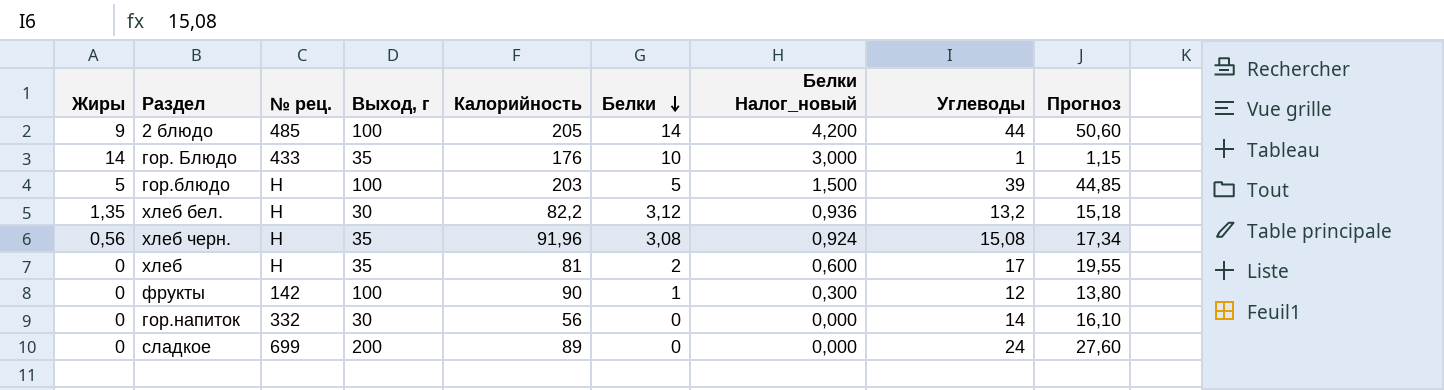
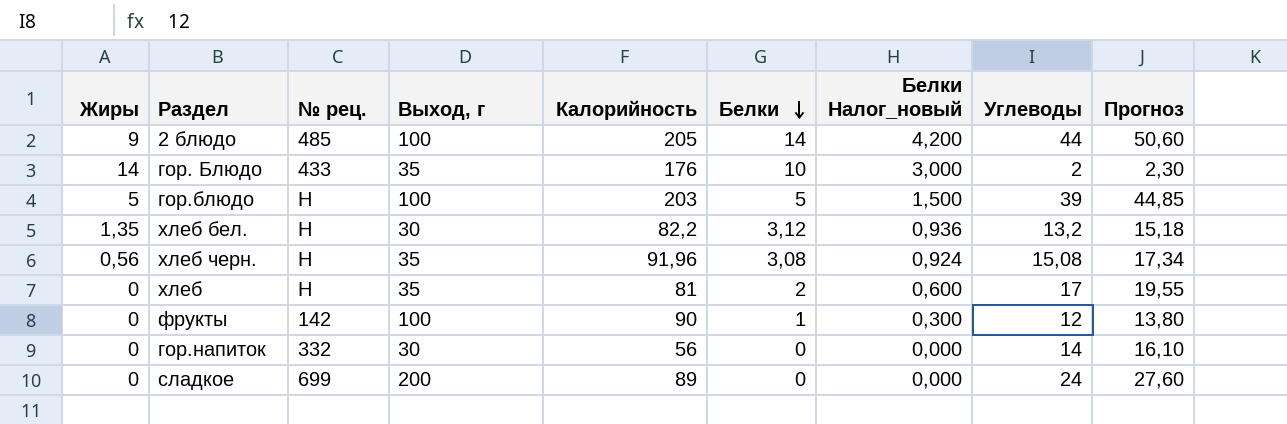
гор. Блюдо | Углеводы: 1 -> 2
гор. Блюдо | Прогноз: 1,15 -> 2,30

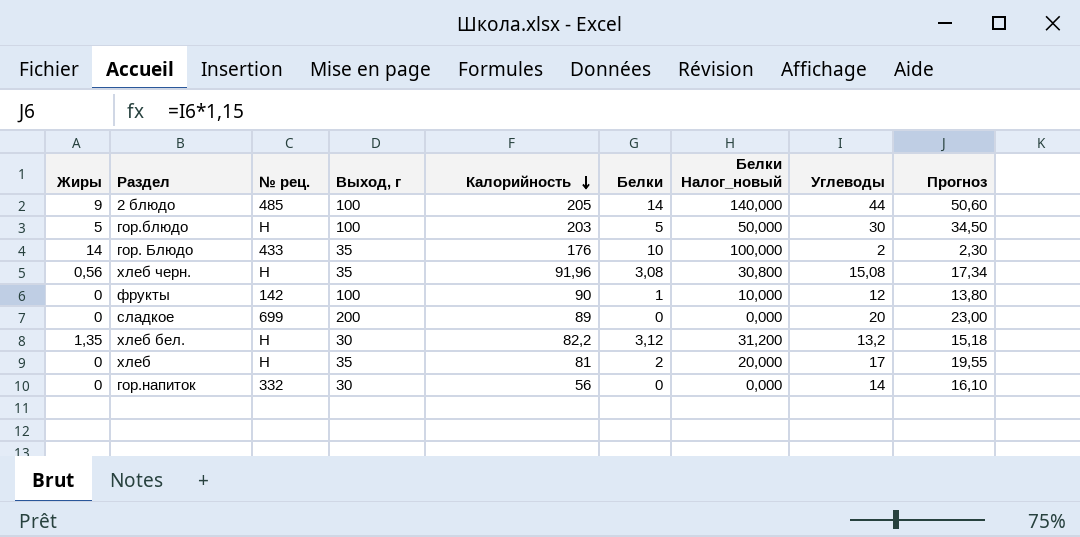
row order: Белки descending -> Калорийность descending
column Белки Налог_новый | formula: [Белки] * 0,3 -> [Белки] * 10
гор.блюдо | Углеводы: 39 -> 30
гор.блюдо | Прогноз: 44,85 -> 34,50
сладкое | Углеводы: 24 -> 20
сладкое | Прогноз: 27,60 -> 23,00

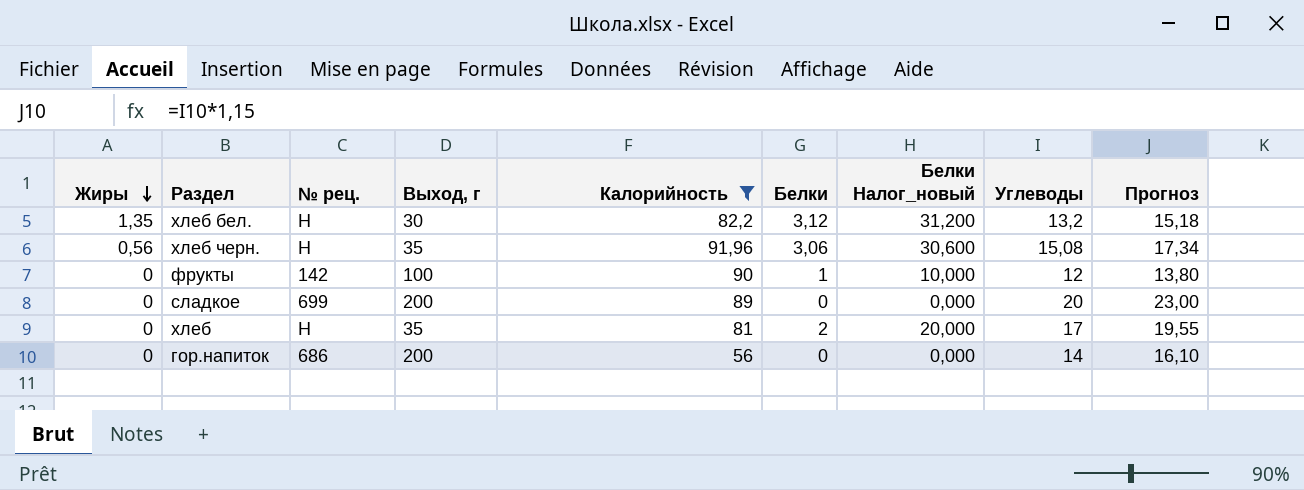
filter: none -> Калорийность <= 91,96
row order: Калорийность descending -> Жиры descending
хлеб черн. | Белки: 3,08 -> 3,06
хлеб черн. | Белки Налог_новый: 30,800 -> 30,600
гор.напиток | № рец.: 332 -> 686
гор.напиток | Выход, г: 30 -> 200

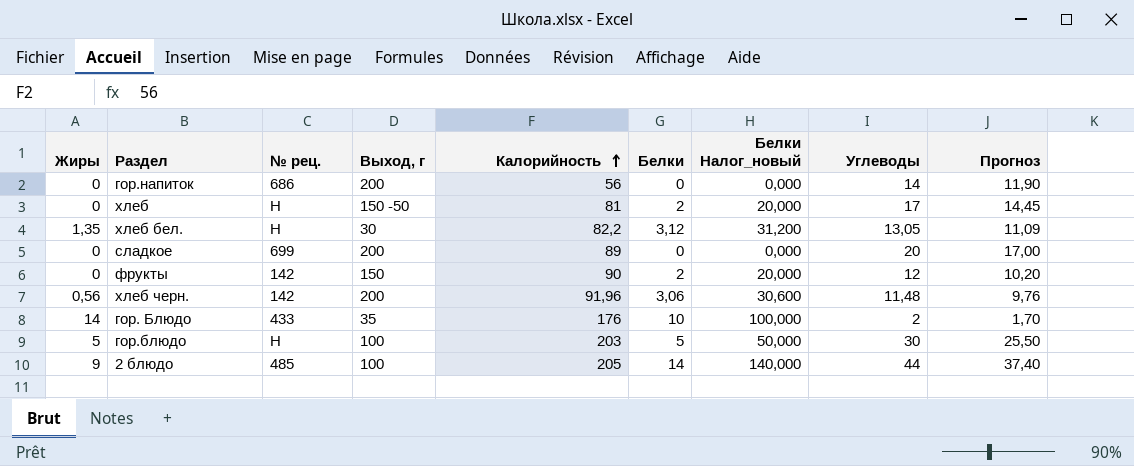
filter: Калорийность <= 91,96 -> none
row order: Жиры descending -> Калорийность ascending
column Прогноз | formula: [Углеводы] * 1,15 -> [Углеводы] * 0,85
хлеб | Выход, г: 35 -> 150 -50
хлеб бел. | Углеводы: 13,2 -> 13,05
фрукты | Выход, г: 100 -> 150
фрукты | Белки: 1 -> 2
фрукты | Белки Налог_новый: 10,000 -> 20,000
хлеб черн. | № рец.: Н -> 142
хлеб черн. | Выход, г: 35 -> 200
хлеб черн. | Углеводы: 15,08 -> 11,48

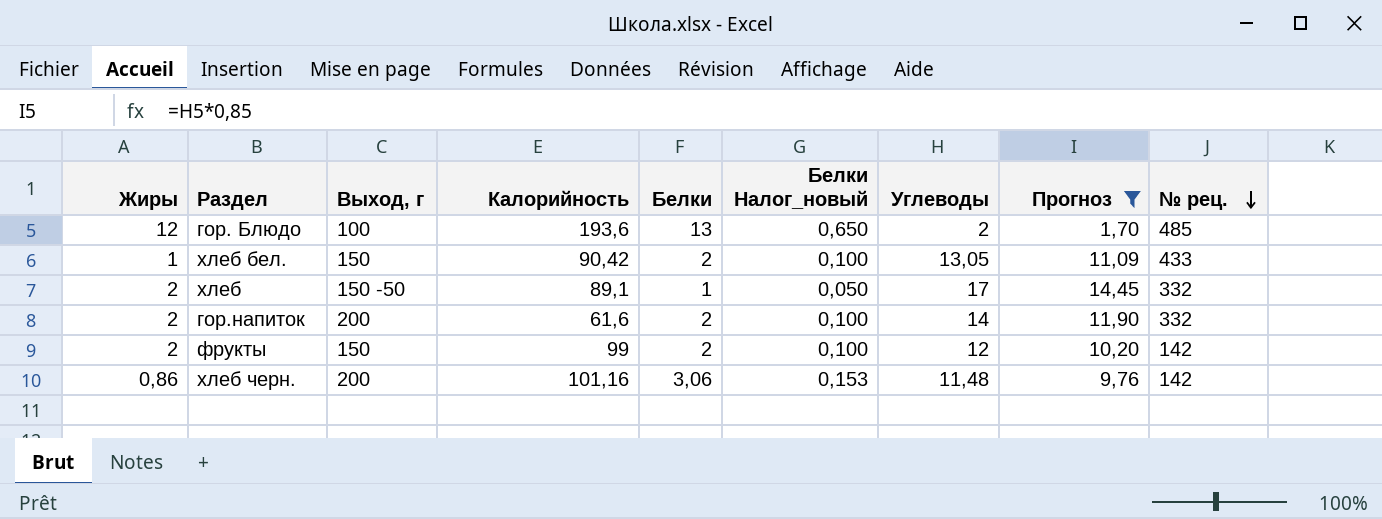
filter: none -> Прогноз <= 14,45
row order: Калорийность ascending -> № рец. descending
column Белки Налог_новый | formula: [Белки] * 10 -> [Белки] * 0,05
column № рец. | position: 3 -> 9
гор. Блюдо | Жиры: 14 -> 12
гор. Блюдо | Выход, г: 35 -> 100
гор. Блюдо | Калорийность: 176 -> 193,6
гор. Блюдо | Белки: 10 -> 13
гор. Блюдо | № рец.: 433 -> 485
хлеб бел. | Жиры: 1,35 -> 1
хлеб бел. | Выход, г: 30 -> 150
хлеб бел. | Калорийность: 82,2 -> 90,42
хлеб бел. | Белки: 3,12 -> 2
хлеб бел. | № рец.: Н -> 433
хлеб | Жиры: 0 -> 2
хлеб | Калорийность: 81 -> 89,1
хлеб | Белки: 2 -> 1
хлеб | № рец.: Н -> 332
гор.напиток | Жиры: 0 -> 2
гор.напиток | Калорийность: 56 -> 61,6
гор.напиток | Белки: 0 -> 2
гор.напиток | № рец.: 686 -> 332
фрукты | Жиры: 0 -> 2
фрукты | Калорийность: 90 -> 99
хлеб черн. | Жиры: 0,56 -> 0,86
хлеб черн. | Калорийность: 91,96 -> 101,16

